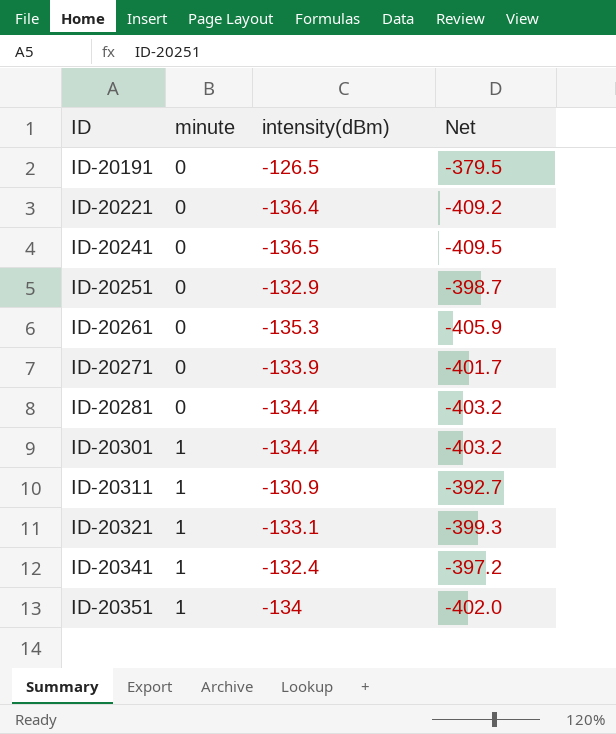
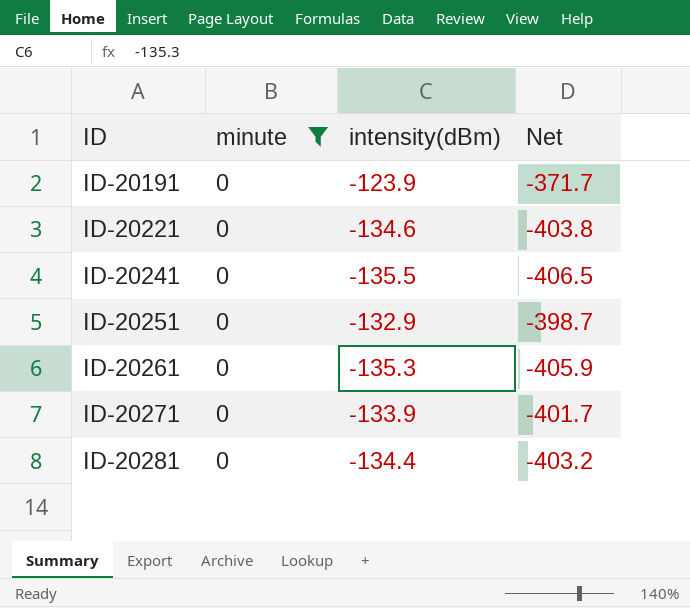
filter: none -> minute = 0
ID-20191 | intensity(dBm): -126.5 -> -123.9
ID-20191 | Net: -379.5 -> -371.7
ID-20221 | intensity(dBm): -136.4 -> -134.6
ID-20221 | Net: -409.2 -> -403.8
ID-20241 | intensity(dBm): -136.5 -> -135.5
ID-20241 | Net: -409.5 -> -406.5

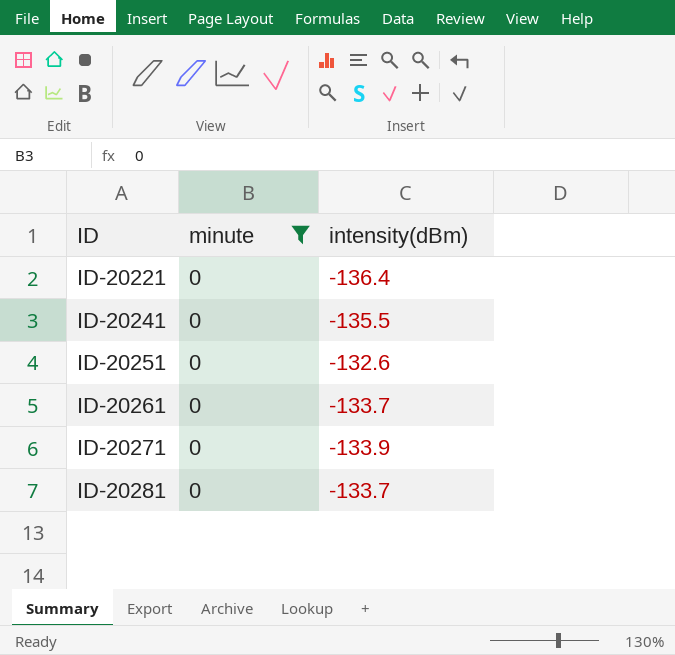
column Net | formula: [intensity(dBm)] * 3 -> none
row ID-20191: 0 | -123.9 | -371.7 -> none
ID-20221 | intensity(dBm): -134.6 -> -136.4
ID-20251 | intensity(dBm): -132.9 -> -132.6
ID-20261 | intensity(dBm): -135.3 -> -133.7
ID-20281 | intensity(dBm): -134.4 -> -133.7

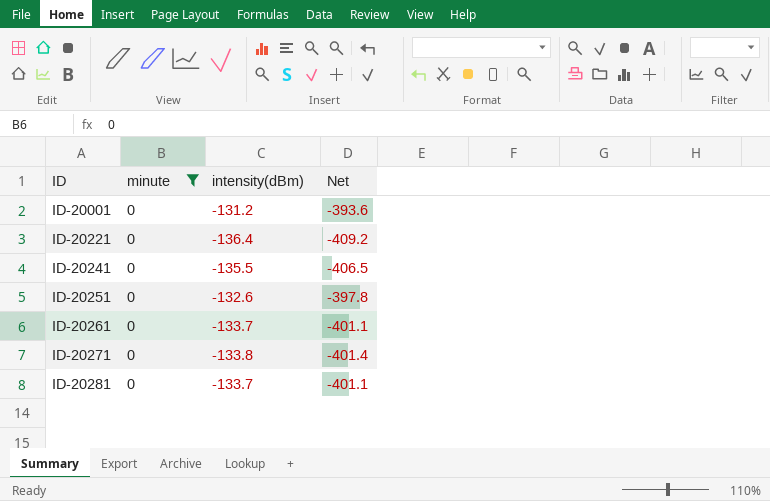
column Net | formula: none -> [intensity(dBm)] * 3
row ID-20001: none -> 0 | -131.2 | -393.6
ID-20271 | intensity(dBm): -133.9 -> -133.8

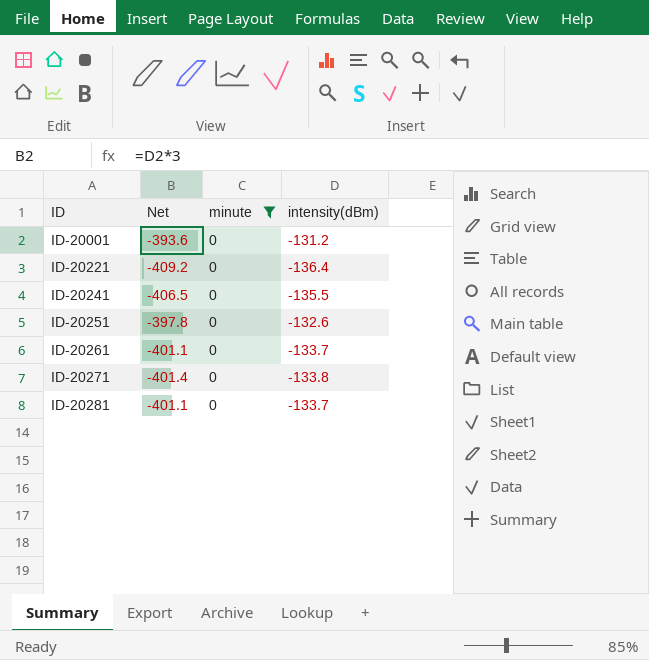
column Net | position: 4 -> 2

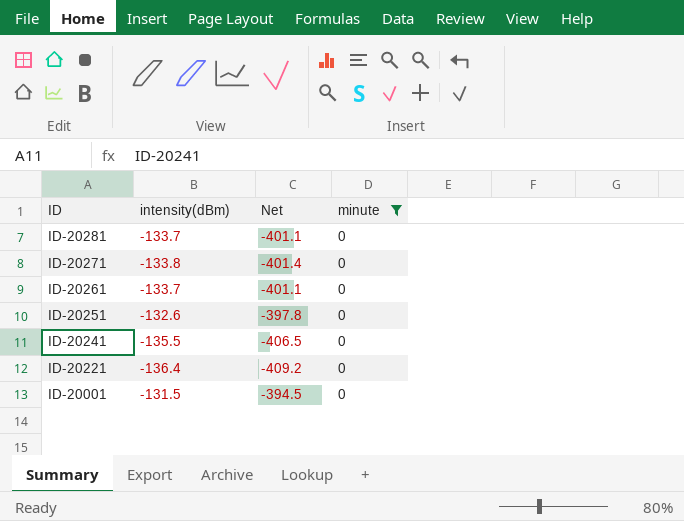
row order: ID ascending -> ID descending
column intensity(dBm) | position: 4 -> 2
ID-20001 | intensity(dBm): -131.2 -> -131.5
ID-20001 | Net: -393.6 -> -394.5

